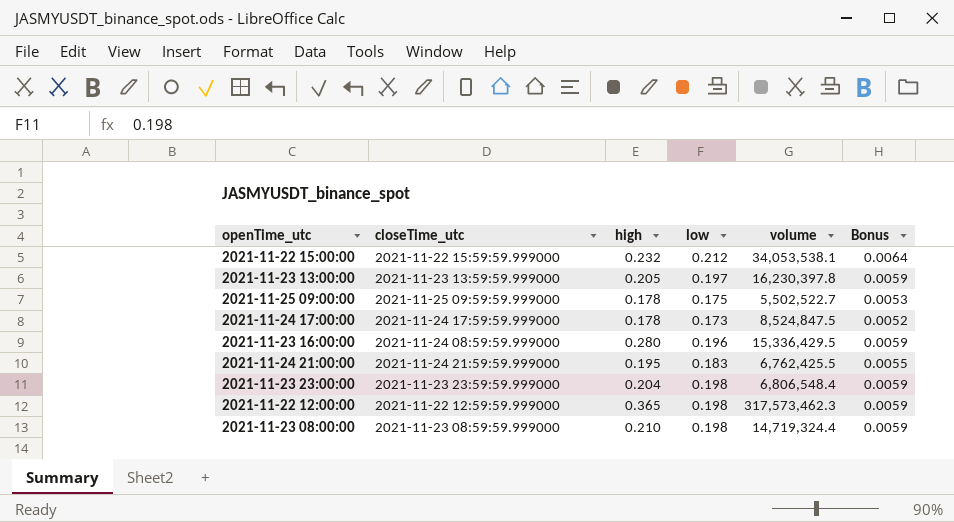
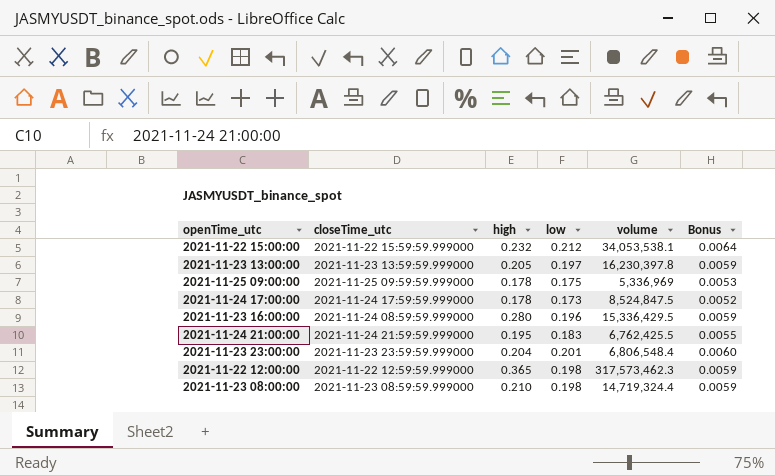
2021-11-25 09:00:00 | volume: 5,502,522.7 -> 5,336,969
2021-11-23 23:00:00 | low: 0.198 -> 0.201
2021-11-23 23:00:00 | Bonus: 0.0059 -> 0.0060

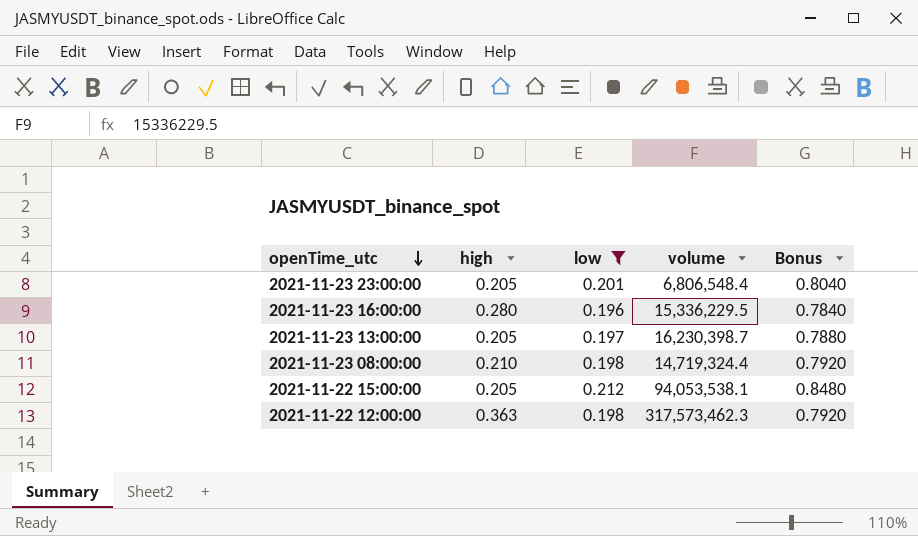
filter: none -> low >= 0.196
row order: none -> openTime_utc descending
column closeTime_utc | position: 2 -> none
column Bonus | formula: [low] * 0.03 -> [low] * 4
2021-11-23 23:00:00 | high: 0.204 -> 0.205
2021-11-23 16:00:00 | volume: 15,336,429.5 -> 15,336,229.5
2021-11-23 13:00:00 | volume: 16,230,397.8 -> 16,230,398.7
2021-11-22 15:00:00 | high: 0.232 -> 0.205
2021-11-22 15:00:00 | volume: 34,053,538.1 -> 94,053,538.1
2021-11-22 12:00:00 | high: 0.365 -> 0.363

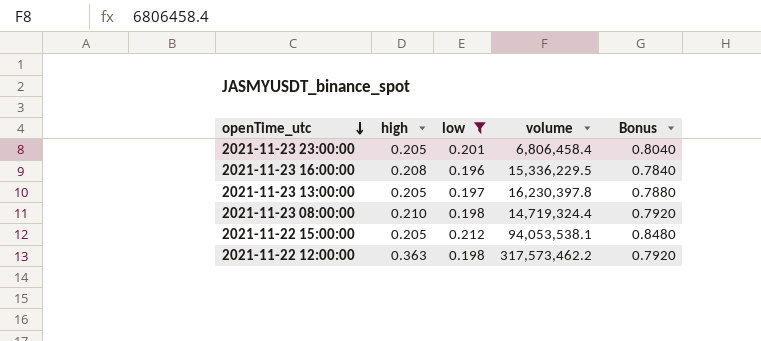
2021-11-23 23:00:00 | volume: 6,806,548.4 -> 6,806,458.4
2021-11-23 16:00:00 | high: 0.280 -> 0.208
2021-11-23 13:00:00 | volume: 16,230,398.7 -> 16,230,397.8
2021-11-22 12:00:00 | volume: 317,573,462.3 -> 317,573,462.2

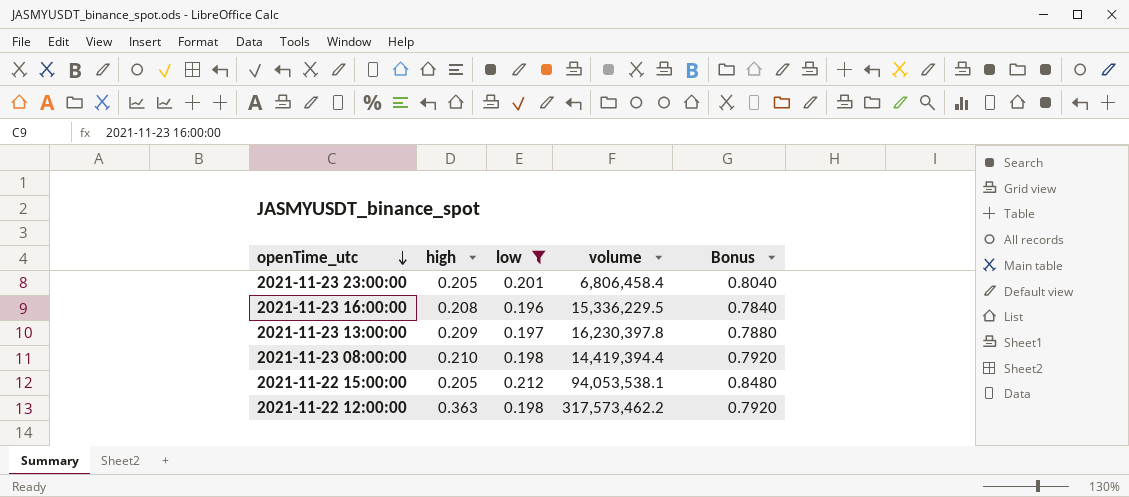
2021-11-23 13:00:00 | high: 0.205 -> 0.209
2021-11-23 08:00:00 | volume: 14,719,324.4 -> 14,419,394.4

